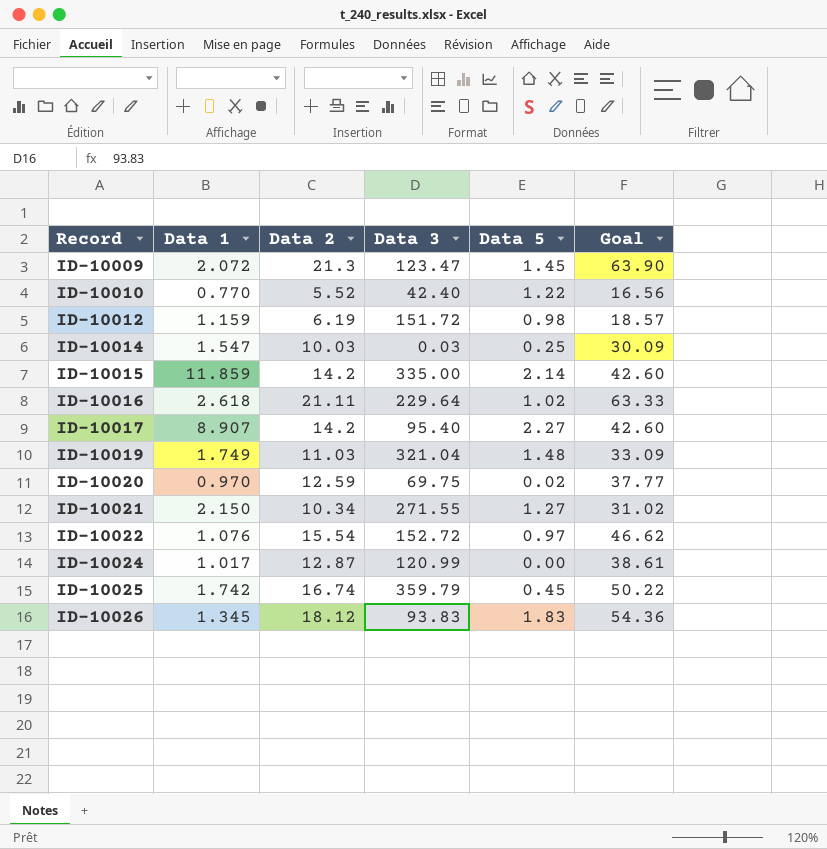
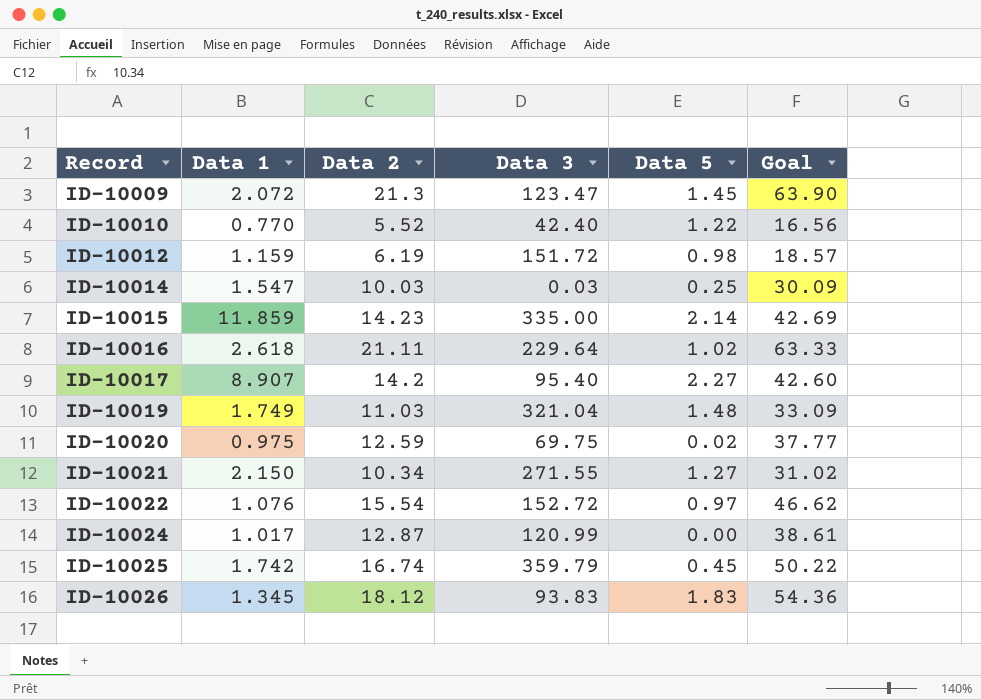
ID-10015 | Data 2: 14.2 -> 14.23
ID-10015 | Goal: 42.60 -> 42.69
ID-10020 | Data 1: 0.970 -> 0.975

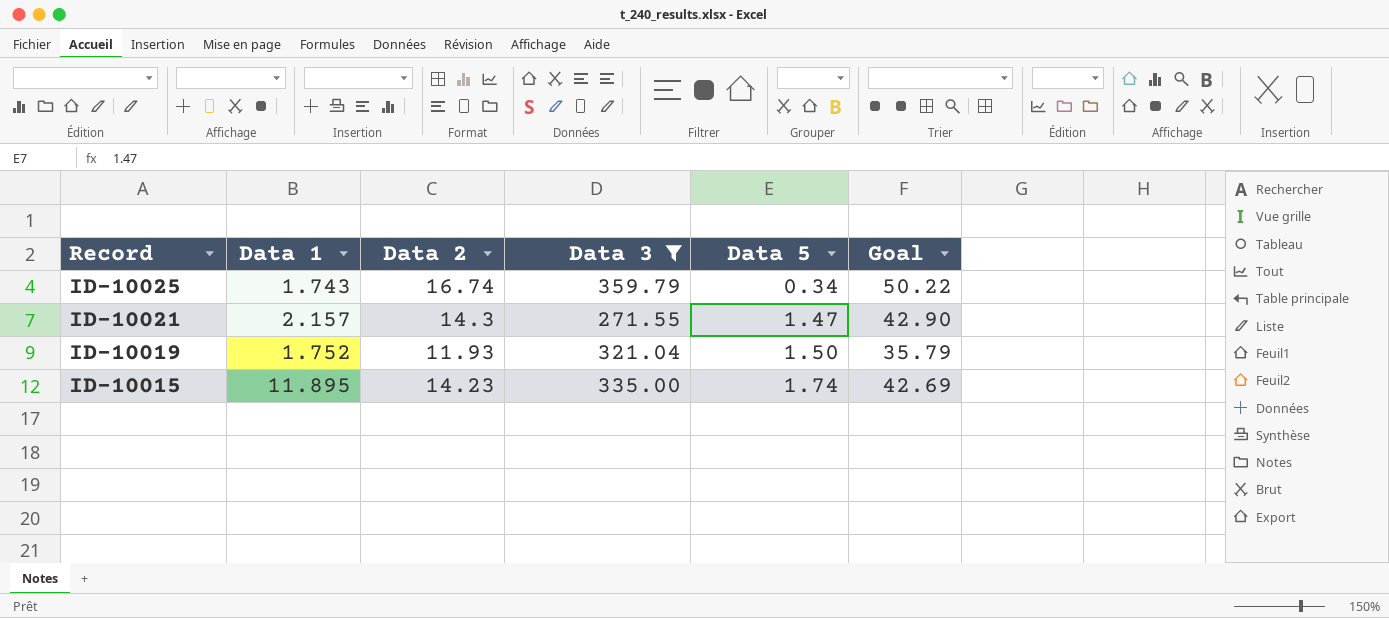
filter: none -> Data 3 >= 271.55
row order: Record ascending -> Record descending
ID-10025 | Data 1: 1.742 -> 1.743
ID-10025 | Data 5: 0.45 -> 0.34
ID-10021 | Data 1: 2.150 -> 2.157
ID-10021 | Data 2: 10.34 -> 14.3
ID-10021 | Data 5: 1.27 -> 1.47
ID-10021 | Goal: 31.02 -> 42.90
ID-10019 | Data 1: 1.749 -> 1.752
ID-10019 | Data 2: 11.03 -> 11.93
ID-10019 | Data 5: 1.48 -> 1.50
ID-10019 | Goal: 33.09 -> 35.79
ID-10015 | Data 1: 11.859 -> 11.895
ID-10015 | Data 5: 2.14 -> 1.74

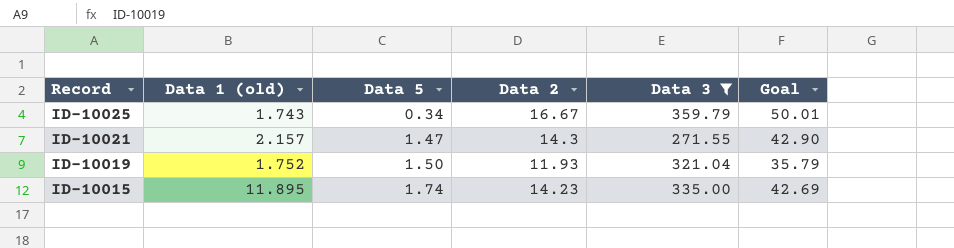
column name: Data 1 -> Data 1 (old)
column Data 5 | position: 5 -> 3
ID-10025 | Data 2: 16.74 -> 16.67
ID-10025 | Goal: 50.22 -> 50.01

